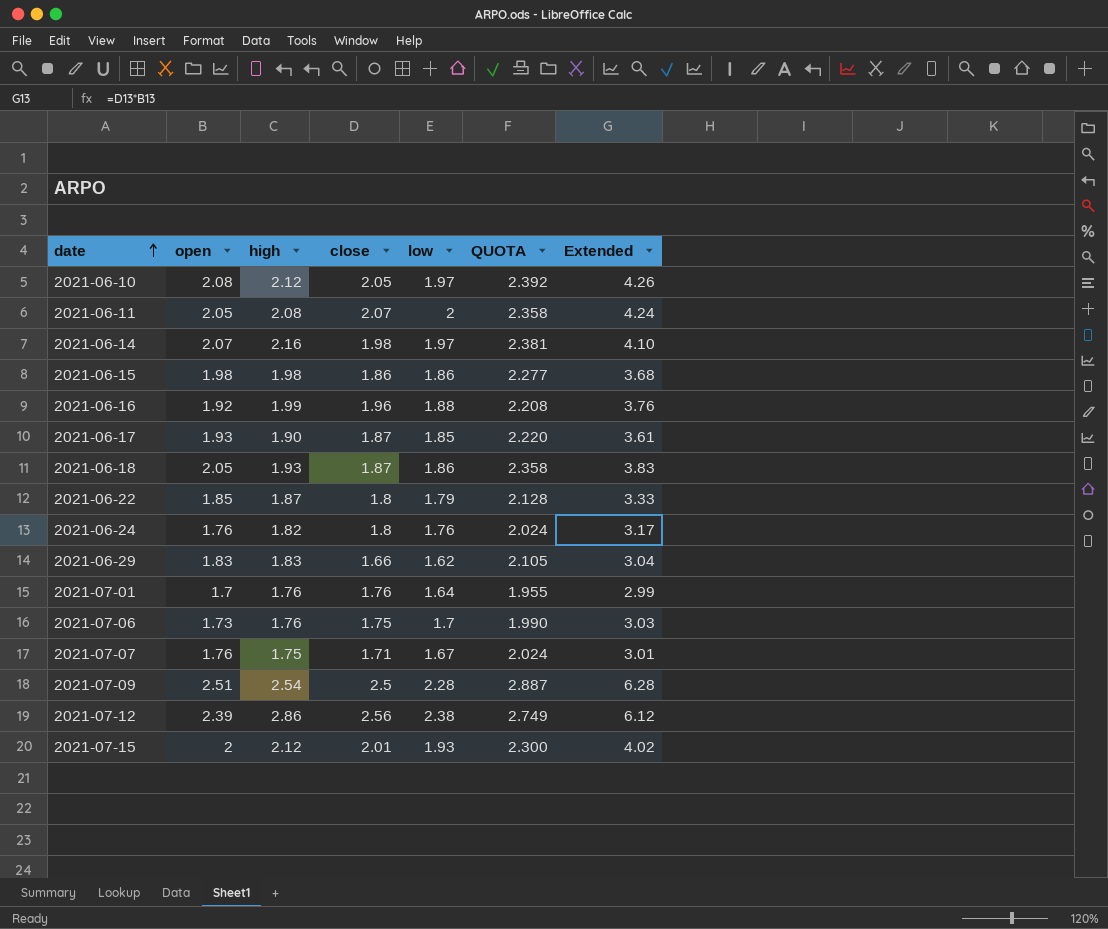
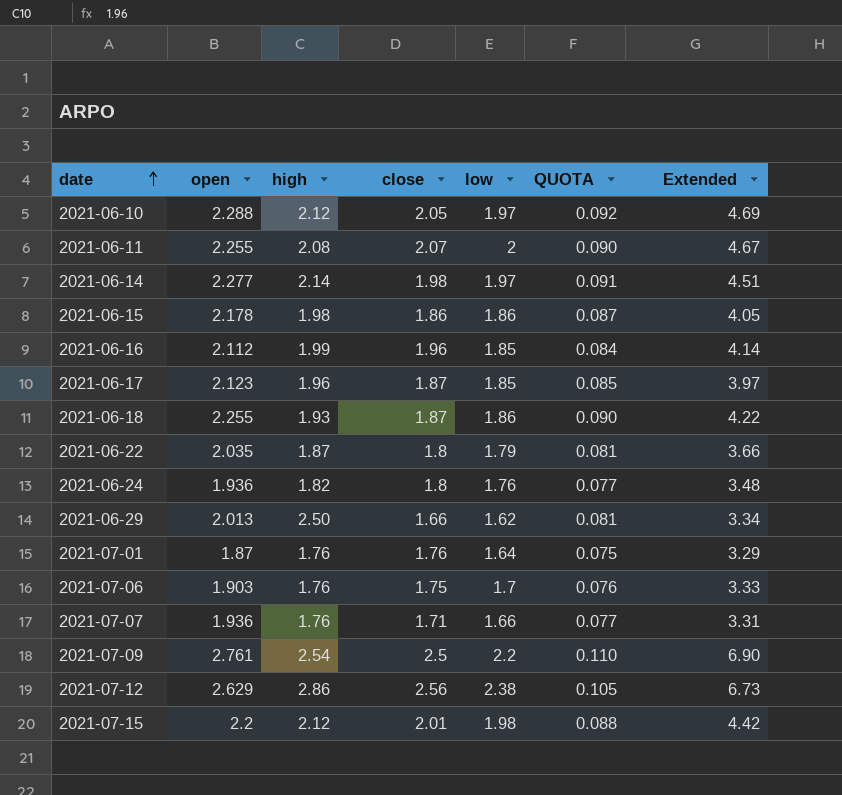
column QUOTA | formula: [open] * 1.15 -> [open] * 0.04
2021-06-10 | open: 2.08 -> 2.288
2021-06-10 | Extended: 4.26 -> 4.69
2021-06-11 | open: 2.05 -> 2.255
2021-06-11 | Extended: 4.24 -> 4.67
2021-06-14 | open: 2.07 -> 2.277
2021-06-14 | high: 2.16 -> 2.14
2021-06-14 | Extended: 4.10 -> 4.51
2021-06-15 | open: 1.98 -> 2.178
2021-06-15 | Extended: 3.68 -> 4.05
2021-06-16 | open: 1.92 -> 2.112
2021-06-16 | low: 1.88 -> 1.85
2021-06-16 | Extended: 3.76 -> 4.14
2021-06-17 | open: 1.93 -> 2.123
2021-06-17 | high: 1.90 -> 1.96
2021-06-17 | Extended: 3.61 -> 3.97
2021-06-18 | open: 2.05 -> 2.255
2021-06-18 | Extended: 3.83 -> 4.22
2021-06-22 | open: 1.85 -> 2.035
2021-06-22 | Extended: 3.33 -> 3.66
2021-06-24 | open: 1.76 -> 1.936
2021-06-24 | Extended: 3.17 -> 3.48
2021-06-29 | open: 1.83 -> 2.013
2021-06-29 | high: 1.83 -> 2.50
2021-06-29 | Extended: 3.04 -> 3.34
2021-07-01 | open: 1.7 -> 1.87
2021-07-01 | Extended: 2.99 -> 3.29
2021-07-06 | open: 1.73 -> 1.903
2021-07-06 | Extended: 3.03 -> 3.33
2021-07-07 | open: 1.76 -> 1.936
2021-07-07 | high: 1.75 -> 1.76
2021-07-07 | low: 1.67 -> 1.66
2021-07-07 | Extended: 3.01 -> 3.31
2021-07-09 | open: 2.51 -> 2.761
2021-07-09 | low: 2.28 -> 2.2
2021-07-09 | Extended: 6.28 -> 6.90
2021-07-12 | open: 2.39 -> 2.629
2021-07-12 | Extended: 6.12 -> 6.73
2021-07-15 | open: 2 -> 2.2
2021-07-15 | low: 1.93 -> 1.98
2021-07-15 | Extended: 4.02 -> 4.42

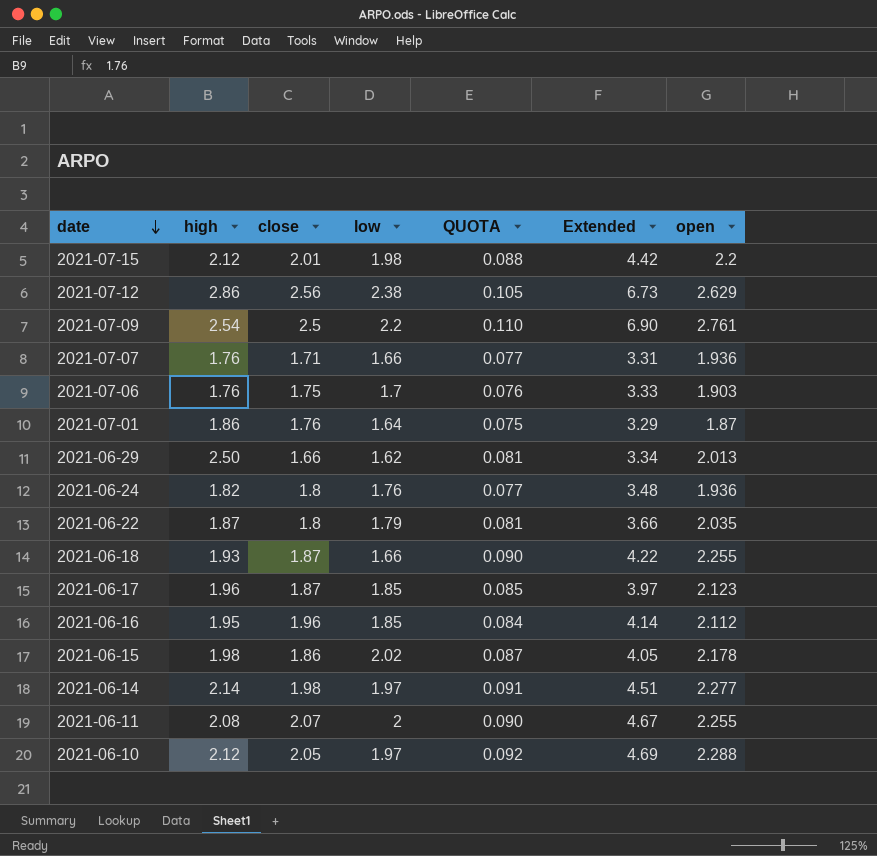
row order: date ascending -> date descending
column open | position: 2 -> 7
2021-07-01 | high: 1.76 -> 1.86
2021-06-18 | low: 1.86 -> 1.66
2021-06-16 | high: 1.99 -> 1.95
2021-06-15 | low: 1.86 -> 2.02

